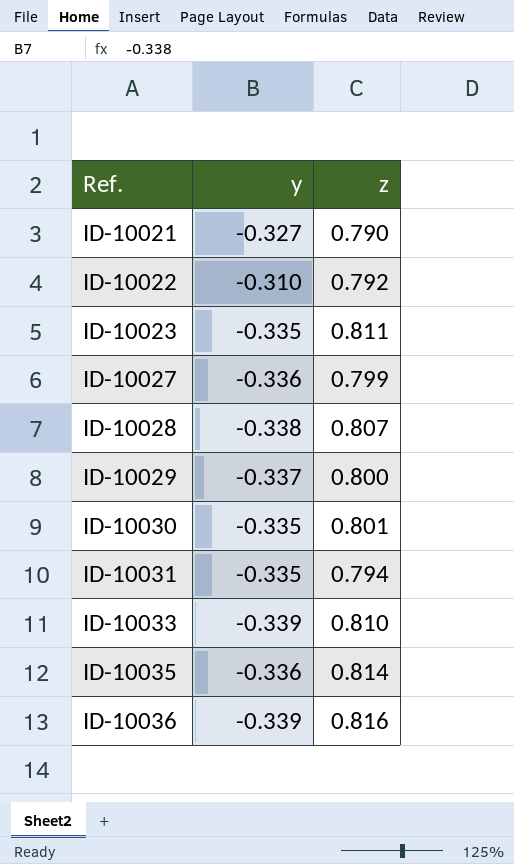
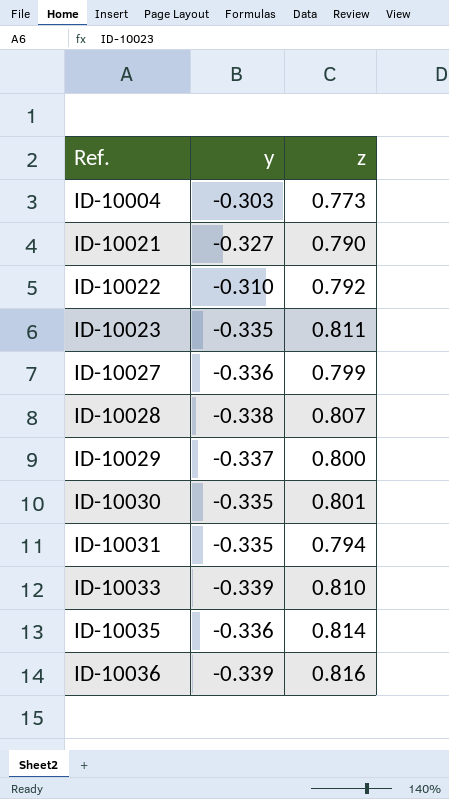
row ID-10004: none -> -0.303 | 0.773

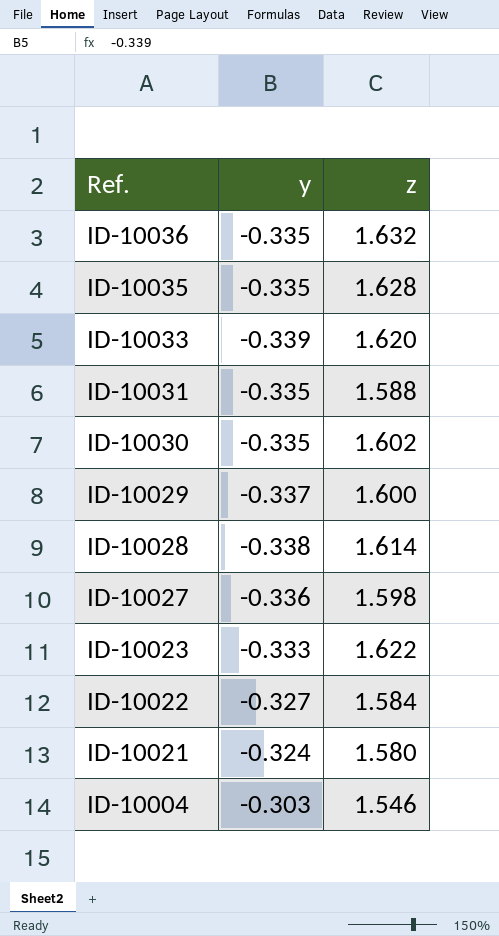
row order: Ref. ascending -> Ref. descending
ID-10036 | y: -0.339 -> -0.335
ID-10036 | z: 0.816 -> 1.632
ID-10035 | y: -0.336 -> -0.335
ID-10035 | z: 0.814 -> 1.628
ID-10033 | z: 0.810 -> 1.620
ID-10031 | z: 0.794 -> 1.588
ID-10030 | z: 0.801 -> 1.602
ID-10029 | z: 0.800 -> 1.600
ID-10028 | z: 0.807 -> 1.614
ID-10027 | z: 0.799 -> 1.598
ID-10023 | y: -0.335 -> -0.333
ID-10023 | z: 0.811 -> 1.622
ID-10022 | y: -0.310 -> -0.327
ID-10022 | z: 0.792 -> 1.584
ID-10021 | y: -0.327 -> -0.324
ID-10021 | z: 0.790 -> 1.580
ID-10004 | z: 0.773 -> 1.546

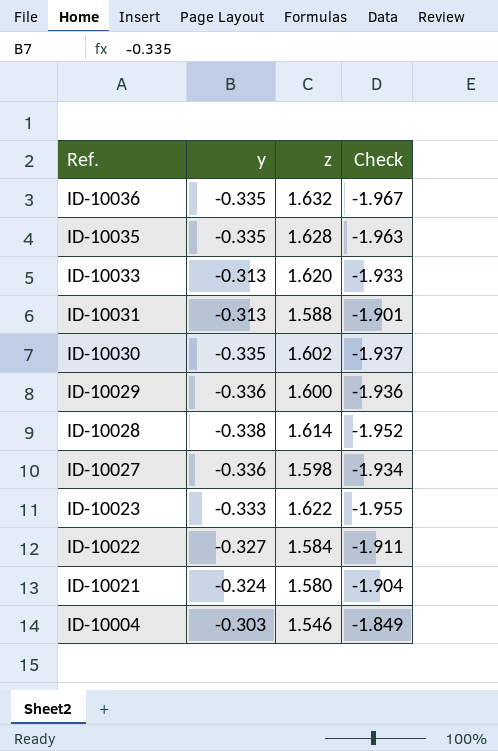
column Check | formula: none -> [y] - [z]
ID-10033 | y: -0.339 -> -0.313
ID-10031 | y: -0.335 -> -0.313
ID-10029 | y: -0.337 -> -0.336

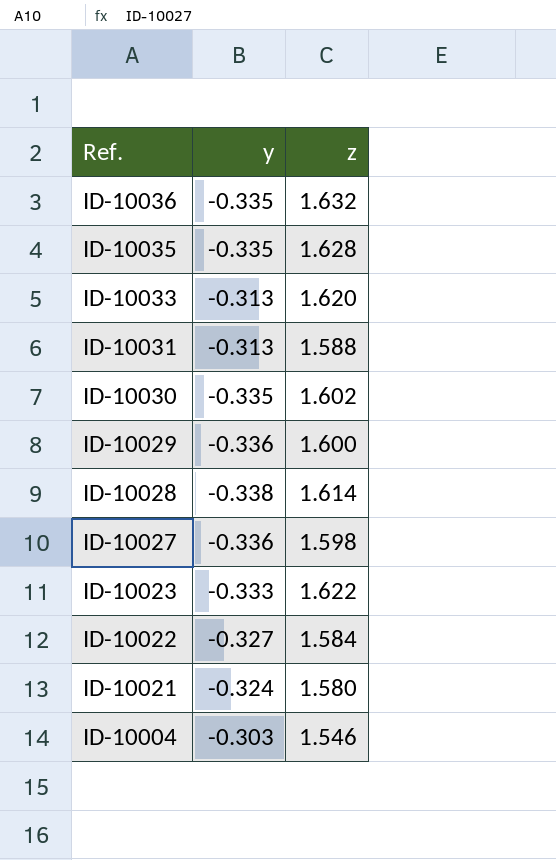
column Check | formula: [y] - [z] -> none

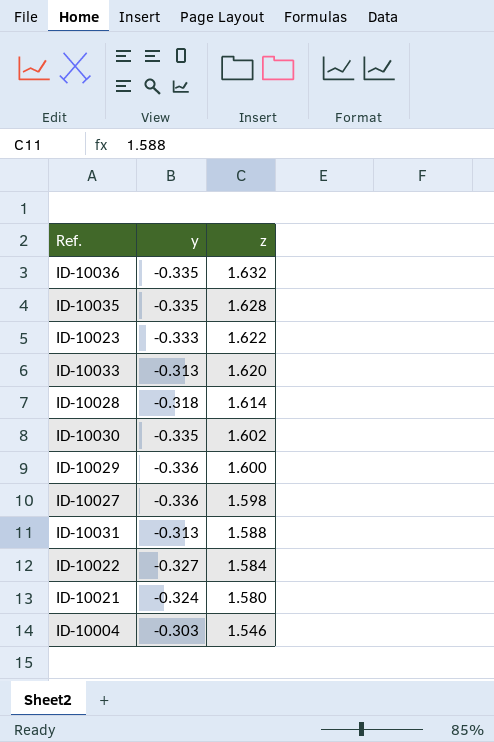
row order: Ref. descending -> z descending
ID-10028 | y: -0.338 -> -0.318

